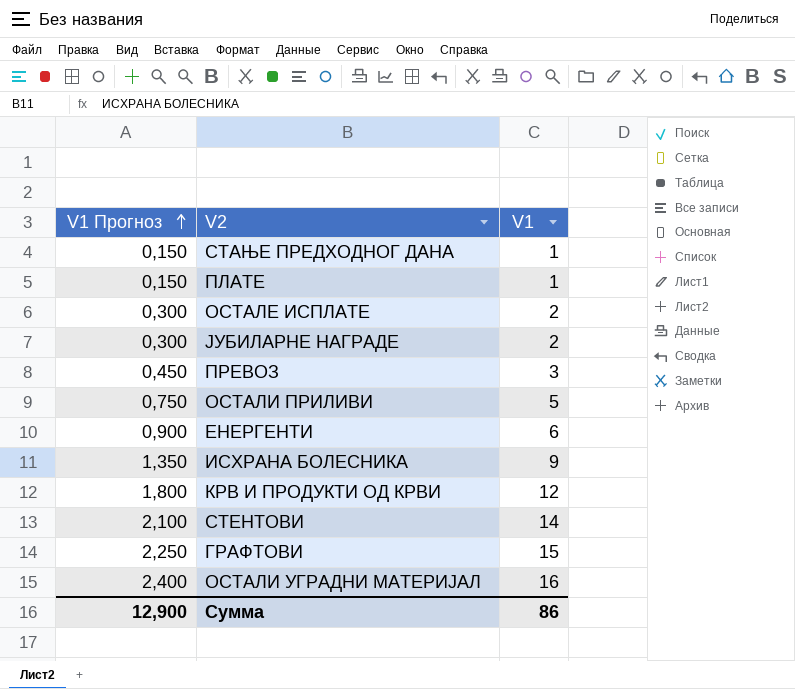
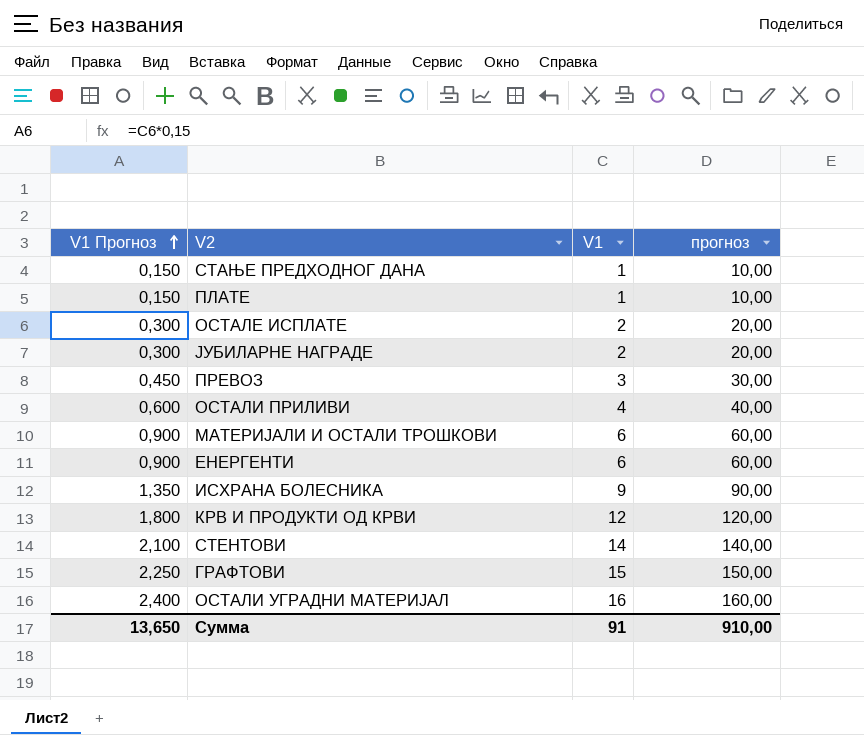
column прогноз | formula: none -> [V1] * 10
ОСТАЛИ ПРИЛИВИ | V1 Прогноз: 0,750 -> 0,600
ОСТАЛИ ПРИЛИВИ | V1: 5 -> 4
row МАТЕРИЈАЛИ И ОСТАЛИ ТРОШКОВИ: none -> 0,900 | 6 | 60,00
Сумма | V1 Прогноз: 12,900 -> 13,650
Сумма | V1: 86 -> 91

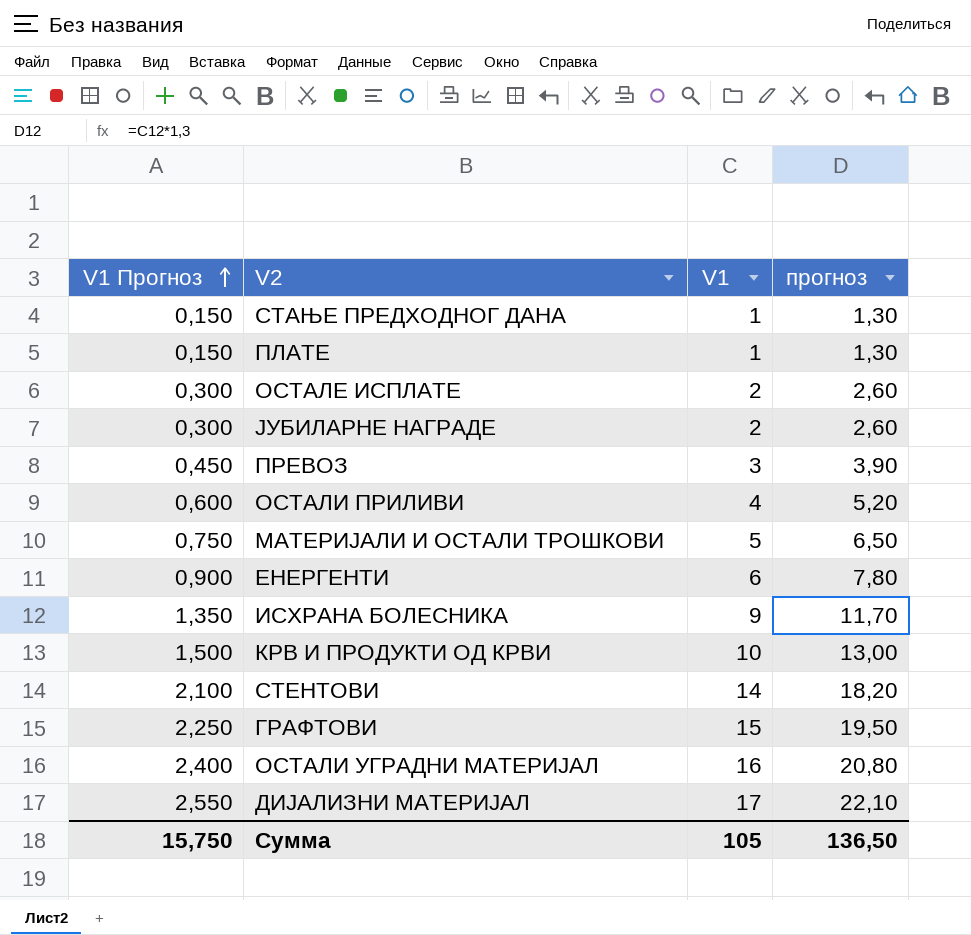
column прогноз | formula: [V1] * 10 -> [V1] * 1,3
МАТЕРИЈАЛИ И ОСТАЛИ ТРОШКОВИ | V1 Прогноз: 0,900 -> 0,750
МАТЕРИЈАЛИ И ОСТАЛИ ТРОШКОВИ | V1: 6 -> 5
КРВ И ПРОДУКТИ ОД КРВИ | V1 Прогноз: 1,800 -> 1,500
КРВ И ПРОДУКТИ ОД КРВИ | V1: 12 -> 10
row ДИЈАЛИЗНИ МАТЕРИЈАЛ: none -> 2,550 | 17 | 22,10
Сумма | V1 Прогноз: 13,650 -> 15,750
Сумма | V1: 91 -> 105
Сумма | прогноз: 910,00 -> 136,50

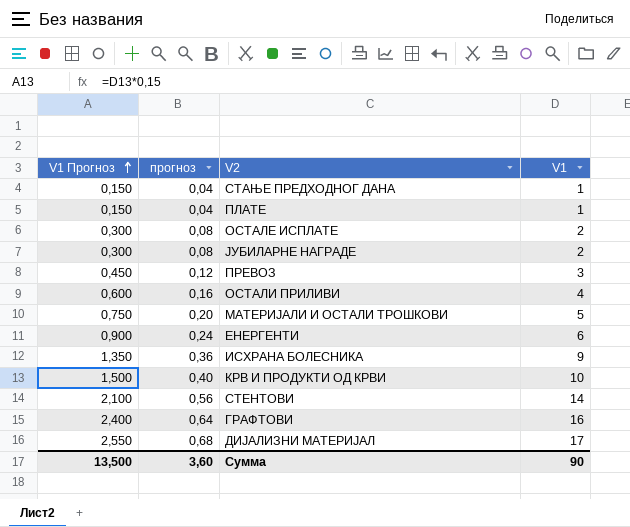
column прогноз | formula: [V1] * 1,3 -> [V1] * 0,04
column прогноз | position: 4 -> 2
row ОСТАЛИ УГРАДНИ МАТЕРИЈАЛ: 2,400 | 16 | 20,80 -> none
ГРАФТОВИ | V1 Прогноз: 2,250 -> 2,400
ГРАФТОВИ | V1: 15 -> 16
Сумма | V1 Прогноз: 15,750 -> 13,500
Сумма | прогноз: 136,50 -> 3,60
Сумма | V1: 105 -> 90

